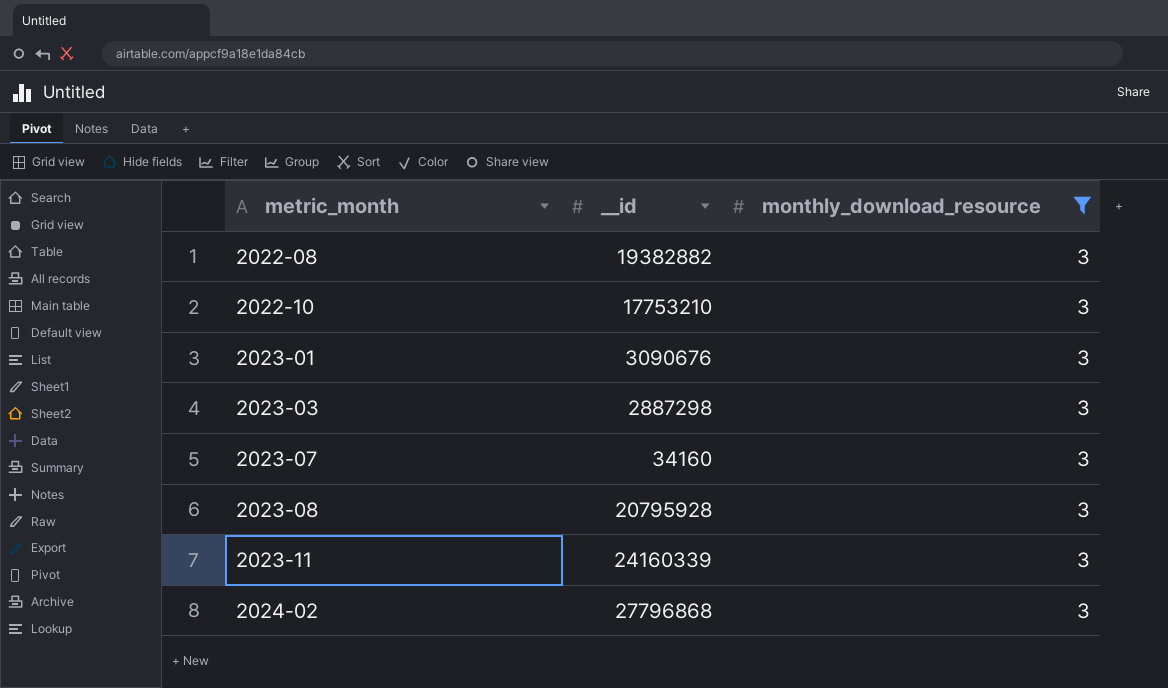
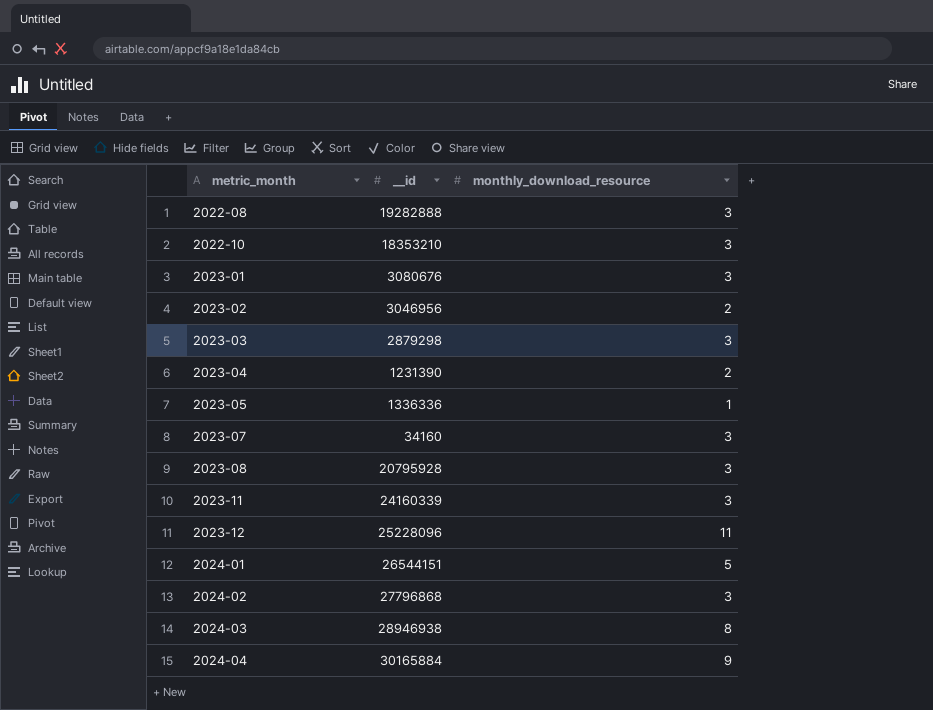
filter: monthly_download_resource = 3 -> none
2022-08 | __id: 19382882 -> 19282888
2022-10 | __id: 17753210 -> 18353210
2023-01 | __id: 3090676 -> 3080676
2023-03 | __id: 2887298 -> 2879298

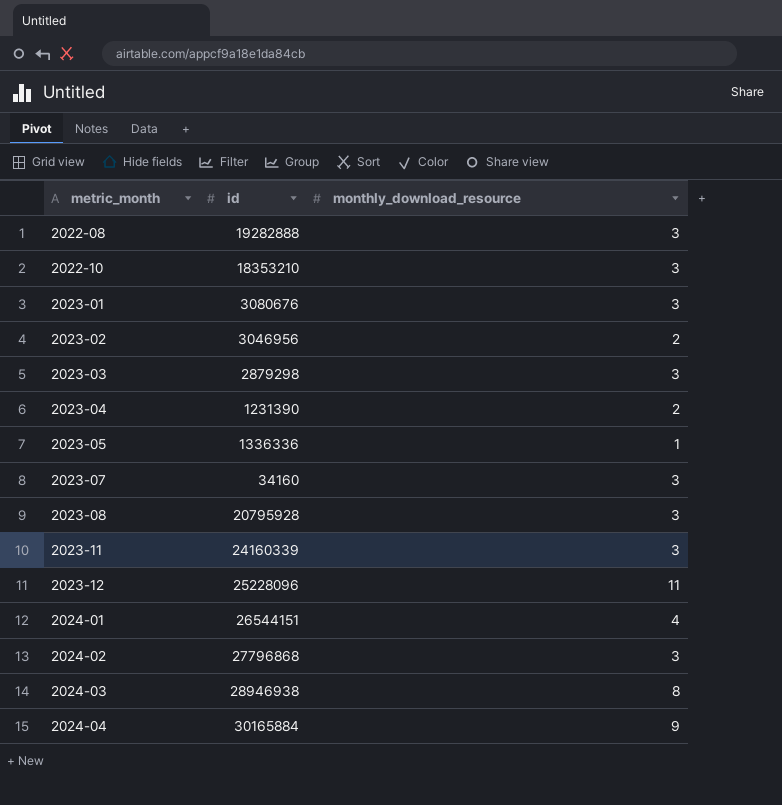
column name: __id -> id
2024-01 | monthly_download_resource: 5 -> 4

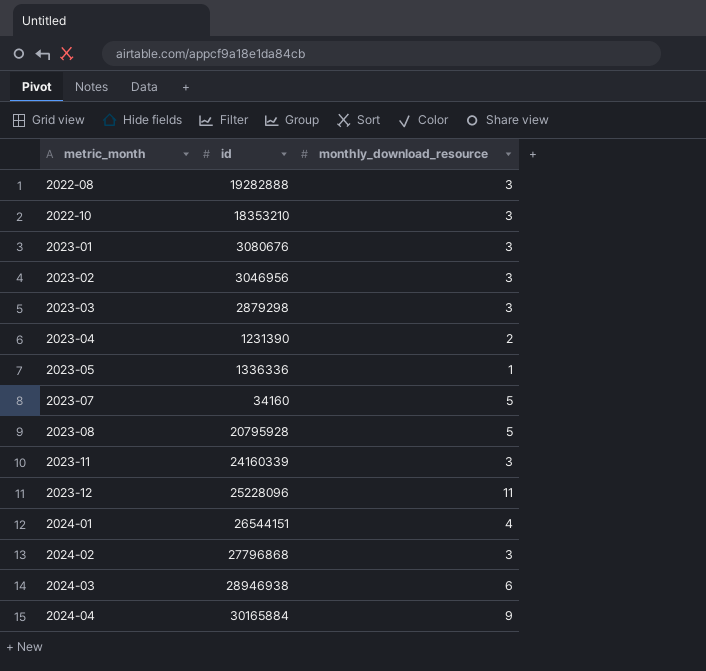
2023-02 | monthly_download_resource: 2 -> 3
2023-07 | monthly_download_resource: 3 -> 5
2023-08 | monthly_download_resource: 3 -> 5
2024-03 | monthly_download_resource: 8 -> 6

